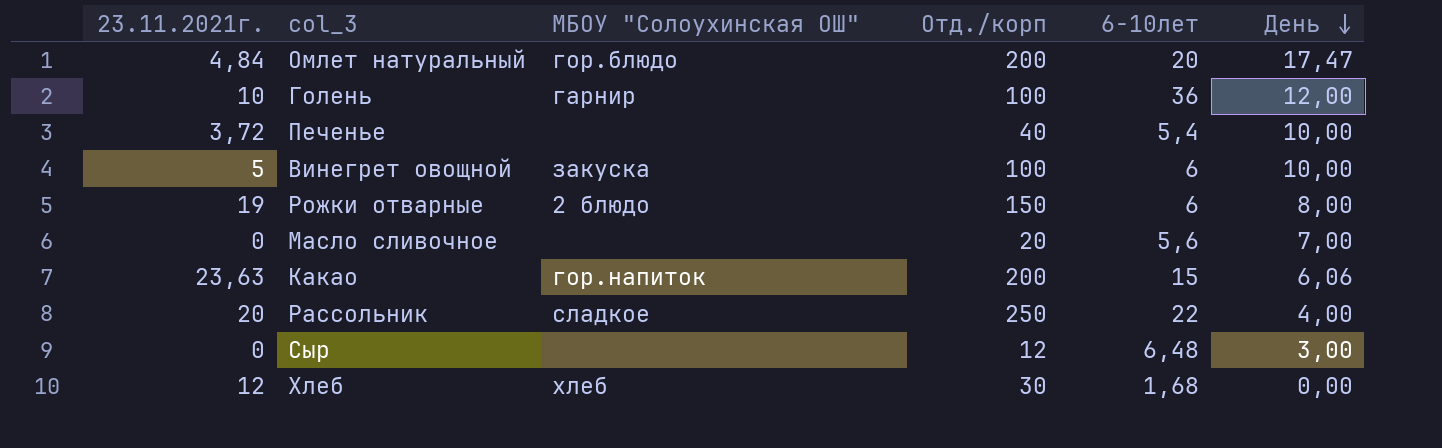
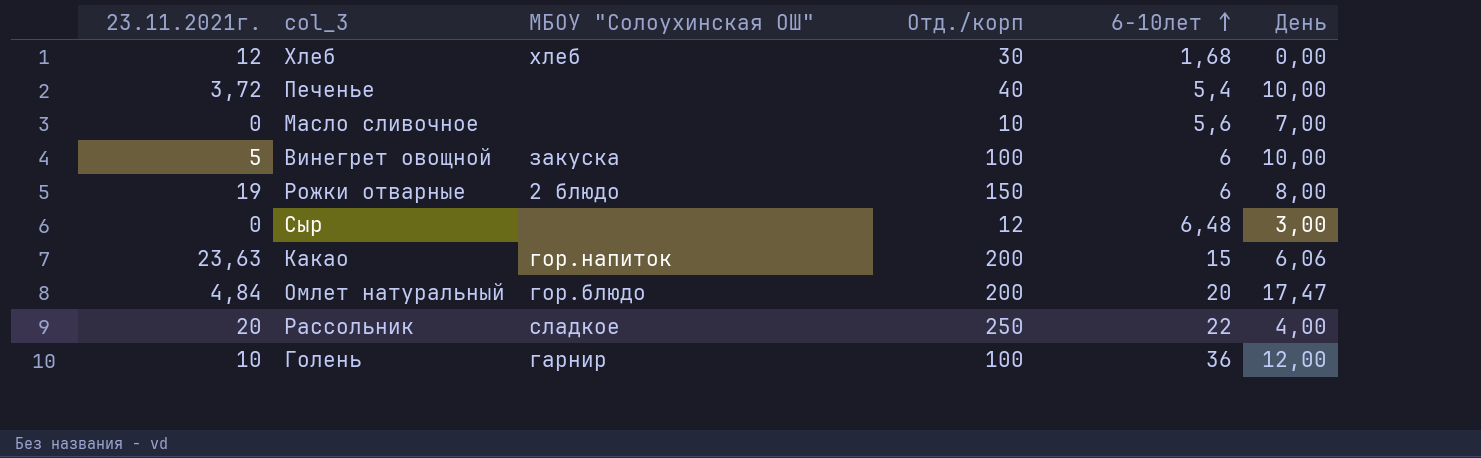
row order: День descending -> 6-10лет ascending
Масло сливочное | Отд./корп: 20 -> 10

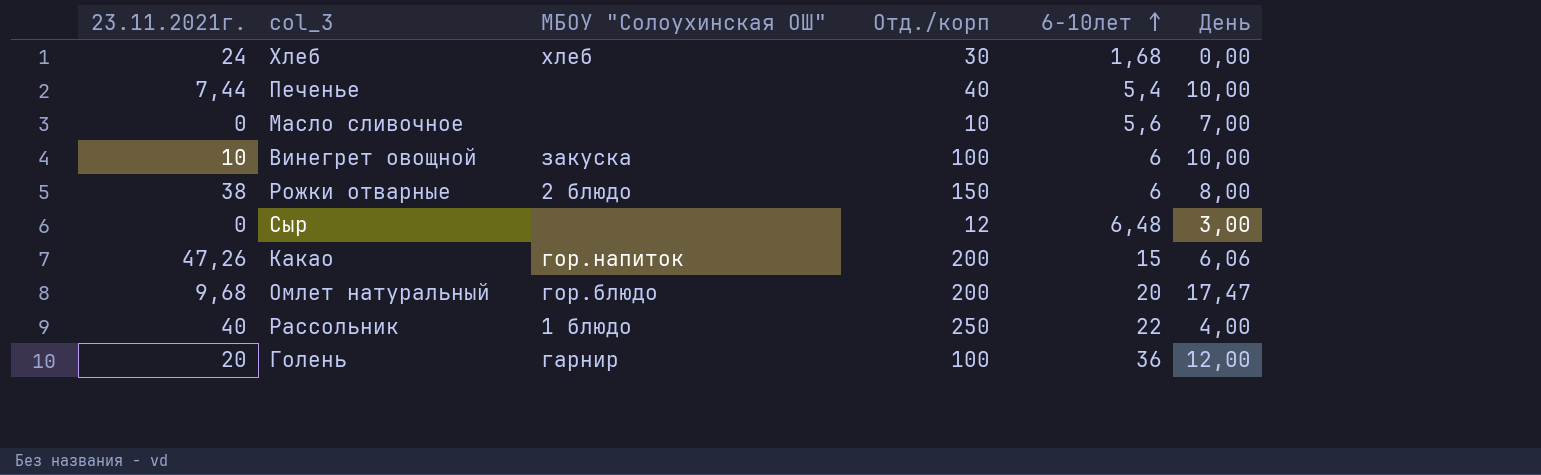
Хлеб | 23.11.2021г.: 12 -> 24
Печенье | 23.11.2021г.: 3,72 -> 7,44
Винегрет овощной | 23.11.2021г.: 5 -> 10
Рожки отварные | 23.11.2021г.: 19 -> 38
Какао | 23.11.2021г.: 23,63 -> 47,26
Омлет натуральный | 23.11.2021г.: 4,84 -> 9,68
Рассольник | 23.11.2021г.: 20 -> 40
Рассольник | МБОУ "Солоухинская ОШ": сладкое -> 1 блюдо
Голень | 23.11.2021г.: 10 -> 20

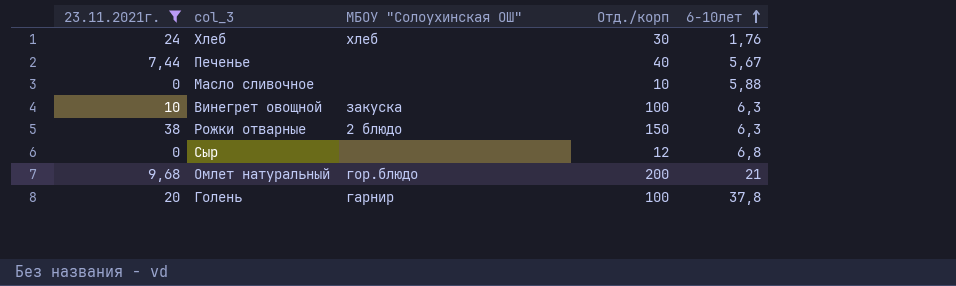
filter: none -> 23.11.2021г. <= 38
column День | position: 6 -> none
Хлеб | 6-10лет: 1,68 -> 1,76
Печенье | 6-10лет: 5,4 -> 5,67
Масло сливочное | 6-10лет: 5,6 -> 5,88
Винегрет овощной | 6-10лет: 6 -> 6,3
Рожки отварные | 6-10лет: 6 -> 6,3
Сыр | 6-10лет: 6,48 -> 6,8
Омлет натуральный | 6-10лет: 20 -> 21
Голень | 6-10лет: 36 -> 37,8

